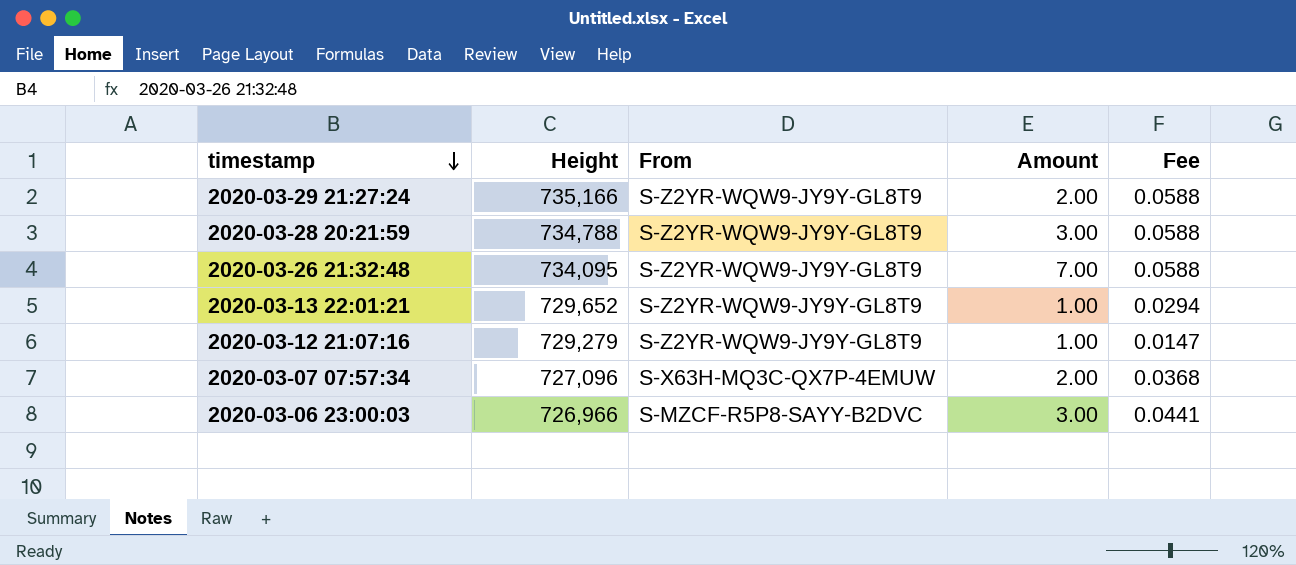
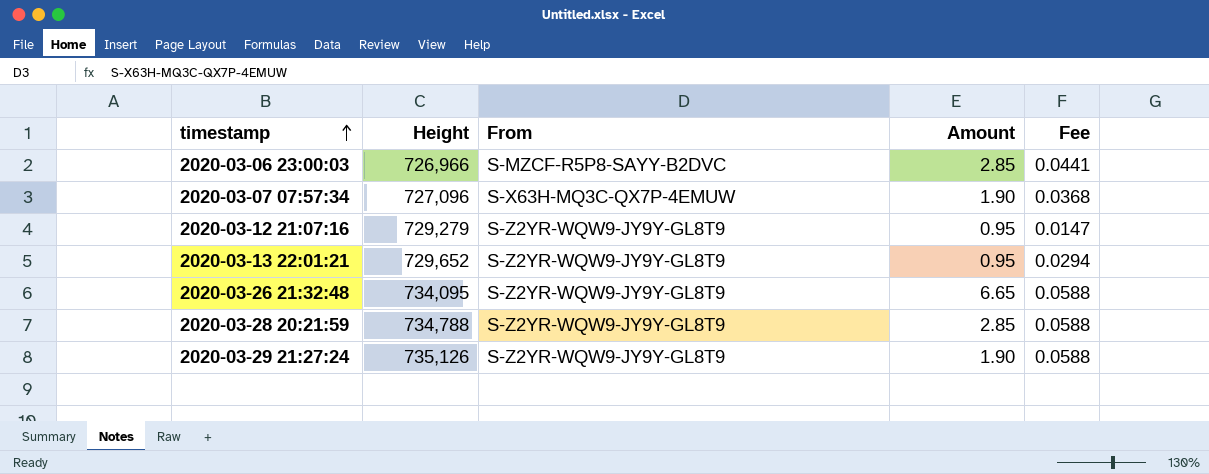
row order: timestamp descending -> timestamp ascending
2020-03-06 23:00:03 | Amount: 3.00 -> 2.85
2020-03-07 07:57:34 | Amount: 2.00 -> 1.90
2020-03-12 21:07:16 | Amount: 1.00 -> 0.95
2020-03-13 22:01:21 | Amount: 1.00 -> 0.95
2020-03-26 21:32:48 | Amount: 7.00 -> 6.65
2020-03-28 20:21:59 | Amount: 3.00 -> 2.85
2020-03-29 21:27:24 | Height: 735,166 -> 735,126
2020-03-29 21:27:24 | Amount: 2.00 -> 1.90

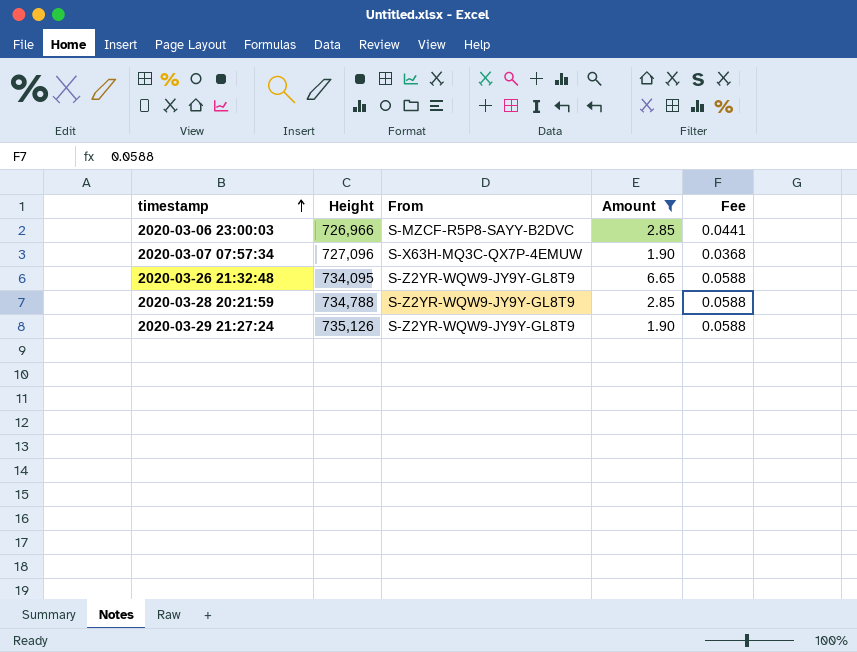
filter: none -> Amount != 0.95

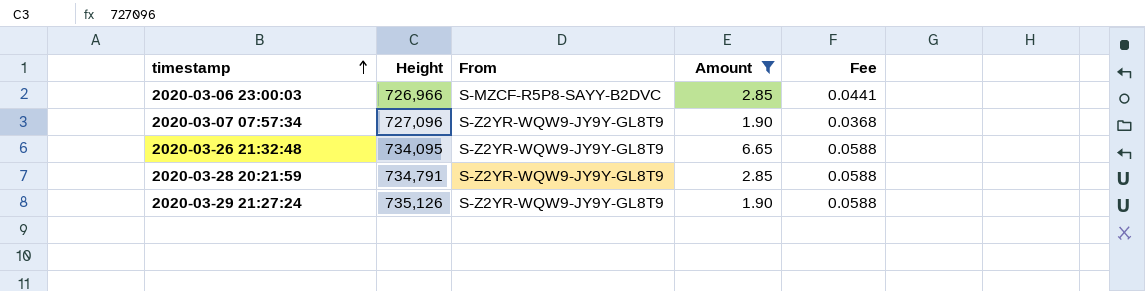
2020-03-07 07:57:34 | From: S-X63H-MQ3C-QX7P-4EMUW -> S-Z2YR-WQW9-JY9Y-GL8T9
2020-03-28 20:21:59 | Height: 734,788 -> 734,791

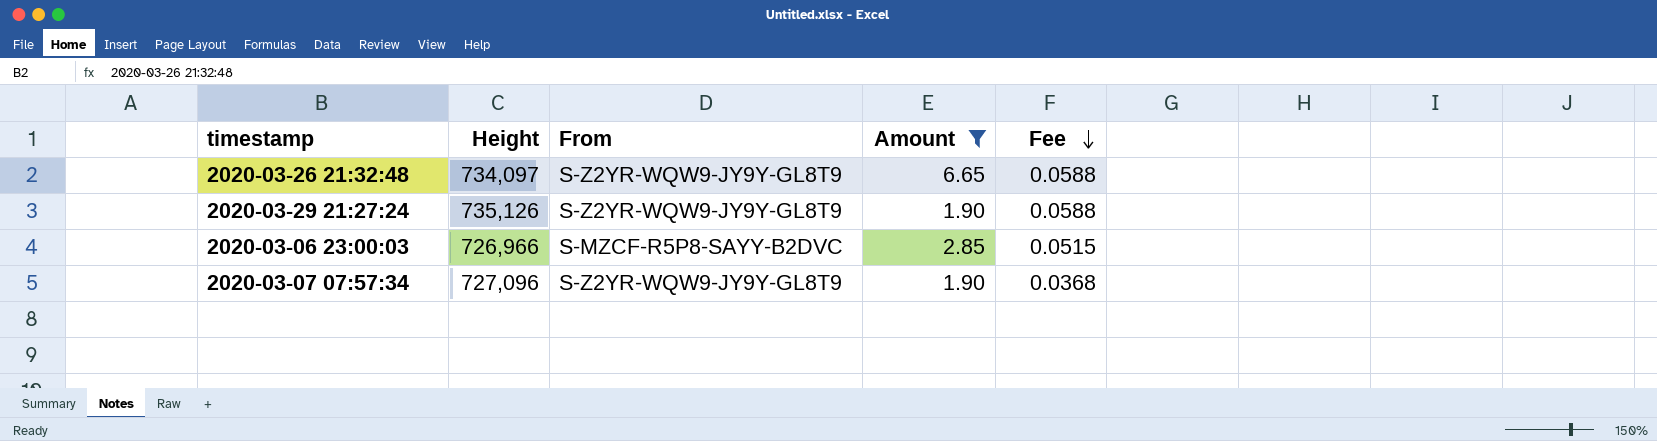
row order: timestamp ascending -> Fee descending
row 2020-03-28 20:21:59: 734,791 | S-Z2YR-WQW9-JY9Y-GL8T9 | 2.85 | 0.0588 -> none
2020-03-26 21:32:48 | Height: 734,095 -> 734,097
2020-03-06 23:00:03 | Fee: 0.0441 -> 0.0515

